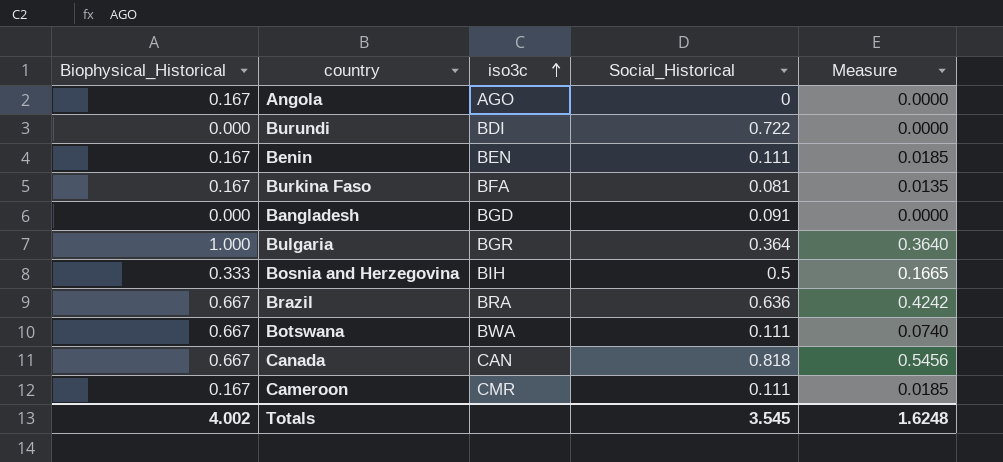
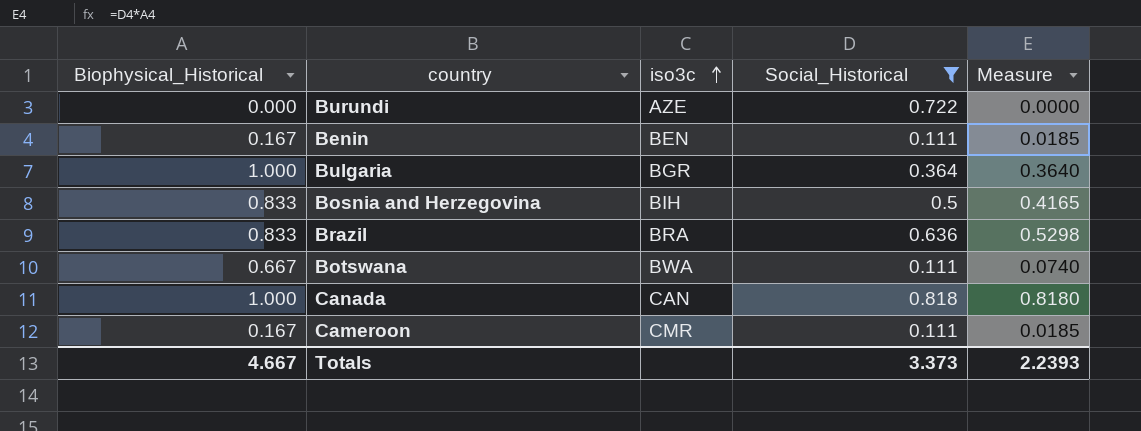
filter: none -> Social_Historical >= 0.111
Burundi | iso3c: BDI -> AZE
Bosnia and Herzegovina | Biophysical_Historical: 0.333 -> 0.833
Bosnia and Herzegovina | Measure: 0.1665 -> 0.4165
Brazil | Biophysical_Historical: 0.667 -> 0.833
Brazil | Measure: 0.4242 -> 0.5298
Canada | Biophysical_Historical: 0.667 -> 1.000
Canada | Measure: 0.5456 -> 0.8180
Totals | Biophysical_Historical: 4.002 -> 4.667
Totals | Social_Historical: 3.545 -> 3.373
Totals | Measure: 1.6248 -> 2.2393

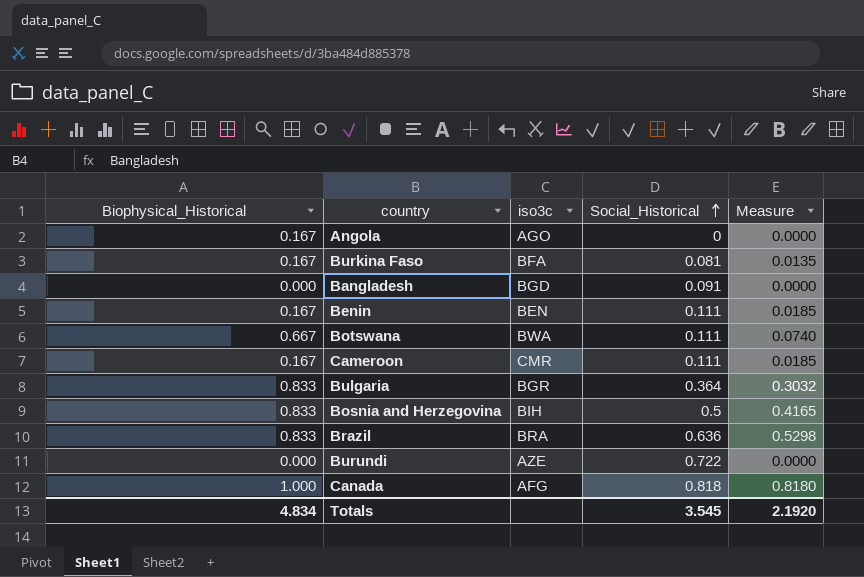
filter: Social_Historical >= 0.111 -> none
row order: iso3c ascending -> Social_Historical ascending
Bulgaria | Biophysical_Historical: 1.000 -> 0.833
Bulgaria | Measure: 0.3640 -> 0.3032
Canada | iso3c: CAN -> AFG
Totals | Biophysical_Historical: 4.667 -> 4.834
Totals | Social_Historical: 3.373 -> 3.545
Totals | Measure: 2.2393 -> 2.1920

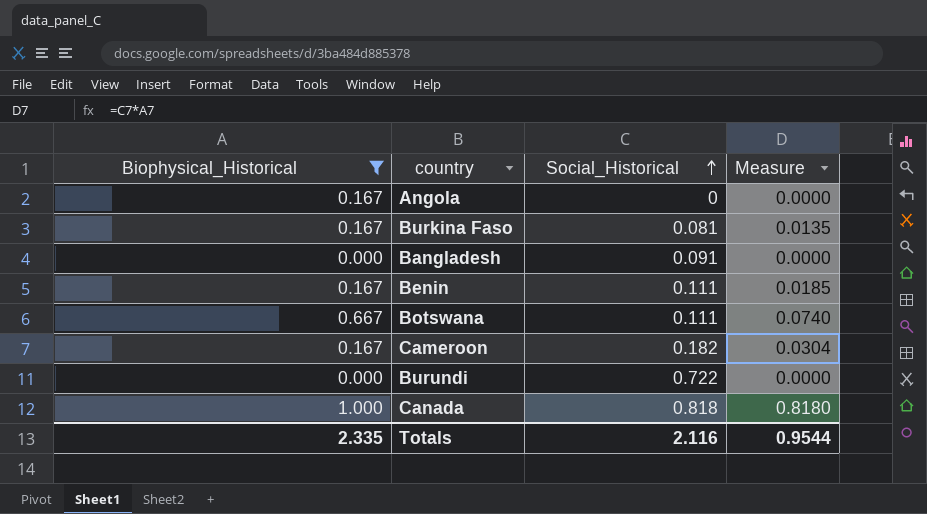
filter: none -> Biophysical_Historical != 0.833
column iso3c | position: 3 -> none
Cameroon | Social_Historical: 0.111 -> 0.182
Cameroon | Measure: 0.0185 -> 0.0304
Totals | Biophysical_Historical: 4.834 -> 2.335
Totals | Social_Historical: 3.545 -> 2.116
Totals | Measure: 2.1920 -> 0.9544

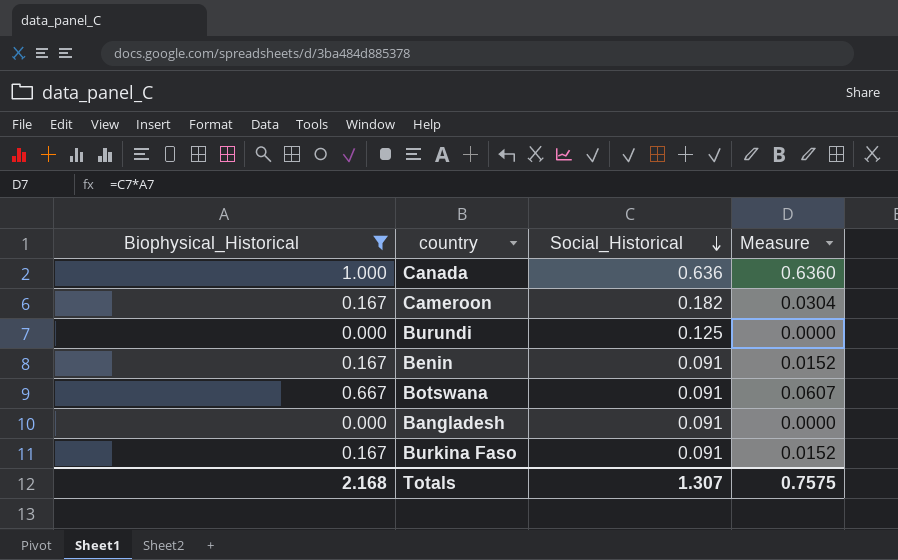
row order: Social_Historical ascending -> Social_Historical descending
row Angola: 0.167 | 0 | 0.0000 -> none
Canada | Social_Historical: 0.818 -> 0.636
Canada | Measure: 0.8180 -> 0.6360
Burundi | Social_Historical: 0.722 -> 0.125
Benin | Social_Historical: 0.111 -> 0.091
Benin | Measure: 0.0185 -> 0.0152
Botswana | Social_Historical: 0.111 -> 0.091
Botswana | Measure: 0.0740 -> 0.0607
Burkina Faso | Social_Historical: 0.081 -> 0.091
Burkina Faso | Measure: 0.0135 -> 0.0152
Totals | Biophysical_Historical: 2.335 -> 2.168
Totals | Social_Historical: 2.116 -> 1.307
Totals | Measure: 0.9544 -> 0.7575

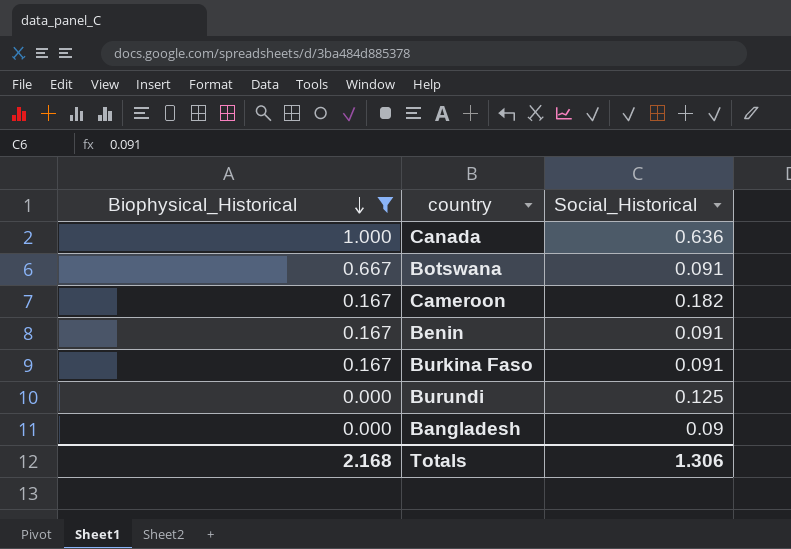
row order: Social_Historical descending -> Biophysical_Historical descending
column Measure | formula: [Biophysical_Historical] * [Social_Historical] -> none
Bangladesh | Social_Historical: 0.091 -> 0.09
Totals | Social_Historical: 1.307 -> 1.306

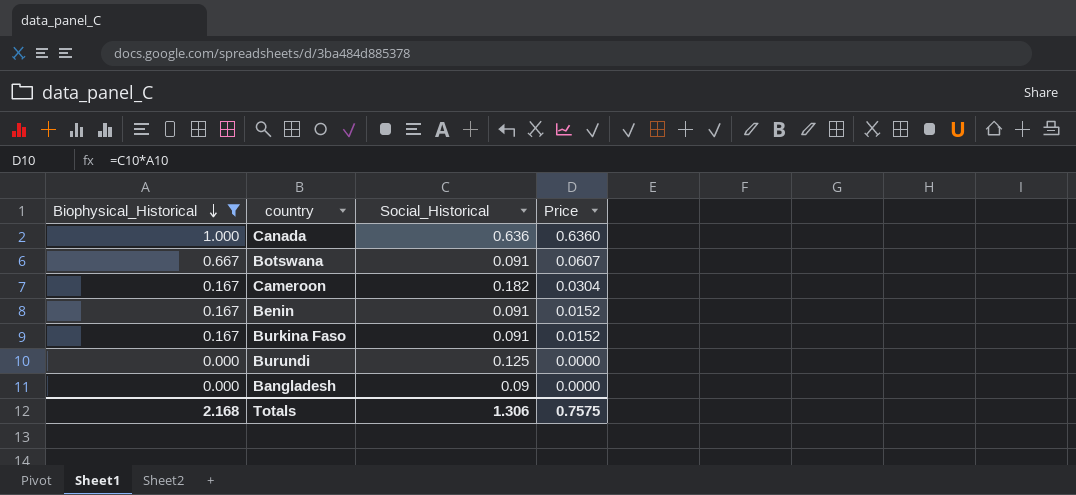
column Price | formula: none -> [Biophysical_Historical] * [Social_Historical]

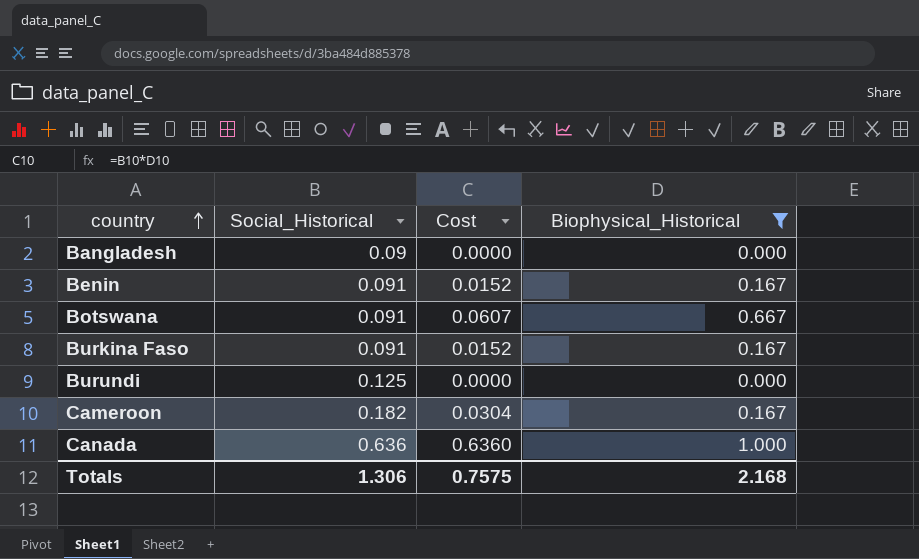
row order: Biophysical_Historical descending -> country ascending
column name: Price -> Cost
column Biophysical_Historical | position: 1 -> 4

